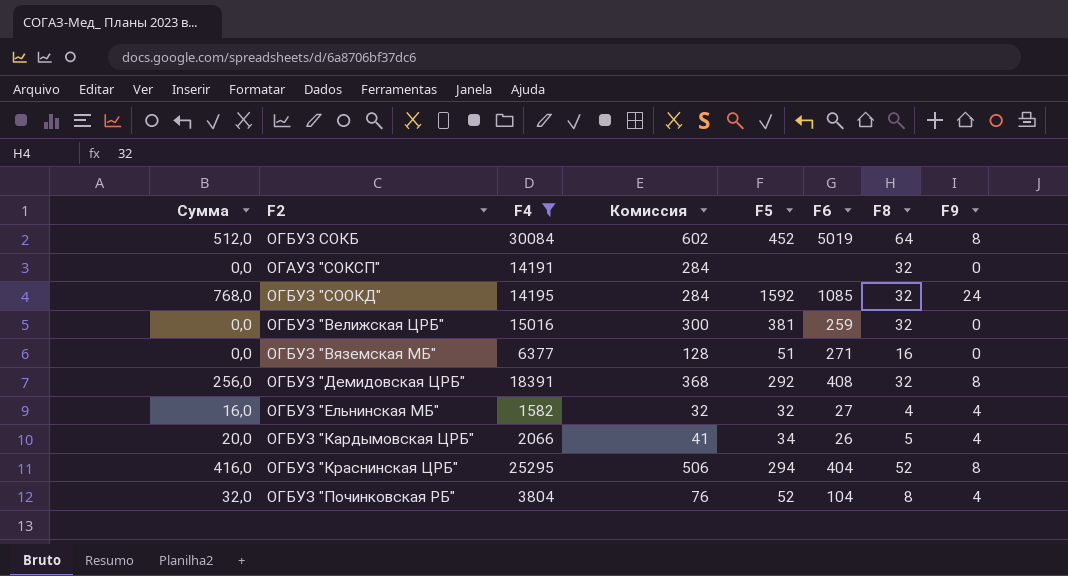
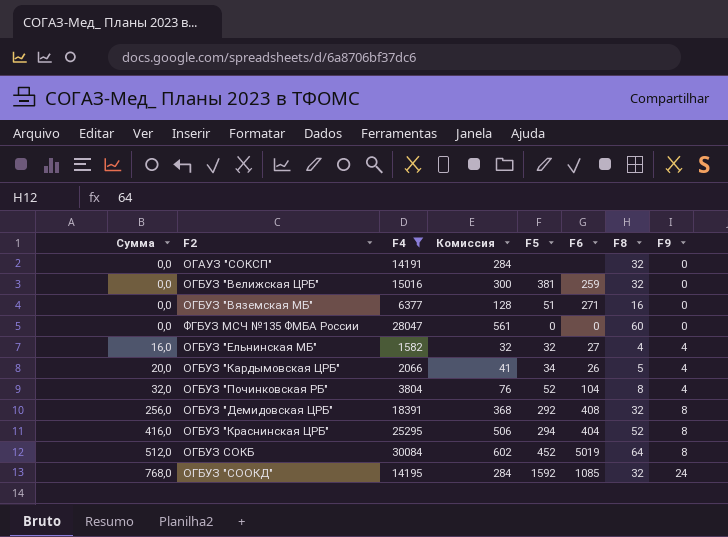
row order: none -> Сумма ascending
row ФГБУЗ МСЧ №135 ФМБА России: none -> 0,0 | 28047 | 561 | 0 | 0 | 60 | 0

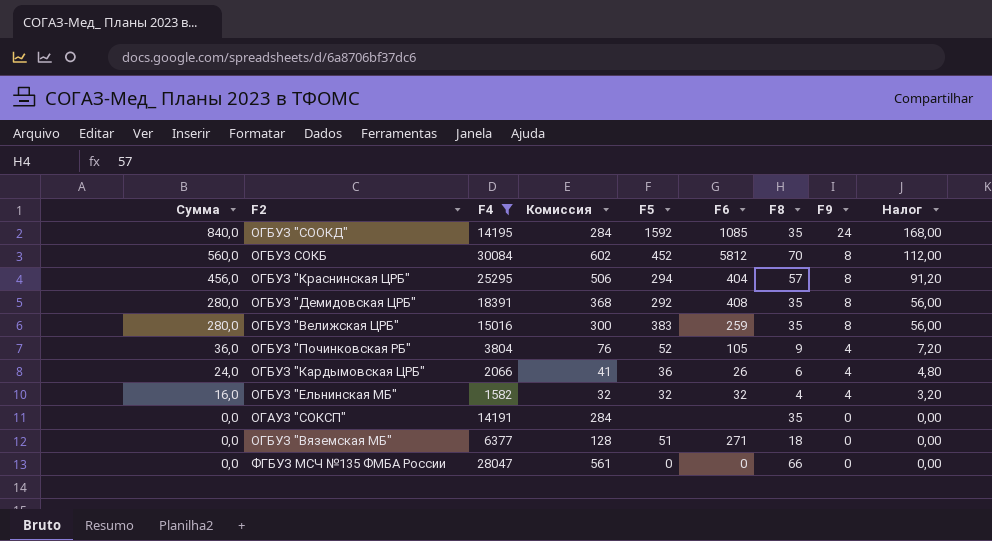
row order: Сумма ascending -> Сумма descending
column Налог | formula: none -> [Сумма] * 0,2
ОГБУЗ "СООКД" | Сумма: 768,0 -> 840,0
ОГБУЗ "СООКД" | F8: 32 -> 35
ОГБУЗ СОКБ | Сумма: 512,0 -> 560,0
ОГБУЗ СОКБ | F6: 5019 -> 5812
ОГБУЗ СОКБ | F8: 64 -> 70
ОГБУЗ "Краснинская ЦРБ" | Сумма: 416,0 -> 456,0
ОГБУЗ "Краснинская ЦРБ" | F8: 52 -> 57
ОГБУЗ "Демидовская ЦРБ" | Сумма: 256,0 -> 280,0
ОГБУЗ "Демидовская ЦРБ" | F8: 32 -> 35
ОГБУЗ "Велижская ЦРБ" | Сумма: 0,0 -> 280,0
ОГБУЗ "Велижская ЦРБ" | F5: 381 -> 383
ОГБУЗ "Велижская ЦРБ" | F8: 32 -> 35
ОГБУЗ "Велижская ЦРБ" | F9: 0 -> 8
ОГБУЗ "Починковская РБ" | Сумма: 32,0 -> 36,0
ОГБУЗ "Починковская РБ" | F6: 104 -> 105
ОГБУЗ "Починковская РБ" | F8: 8 -> 9
ОГБУЗ "Кардымовская ЦРБ" | Сумма: 20,0 -> 24,0
ОГБУЗ "Кардымовская ЦРБ" | F5: 34 -> 36
ОГБУЗ "Кардымовская ЦРБ" | F8: 5 -> 6
ОГБУЗ "Ельнинская МБ" | F6: 27 -> 32
ОГАУЗ "СОКСП" | F8: 32 -> 35
ОГБУЗ "Вяземская МБ" | F8: 16 -> 18
ФГБУЗ МСЧ №135 ФМБА России | F8: 60 -> 66

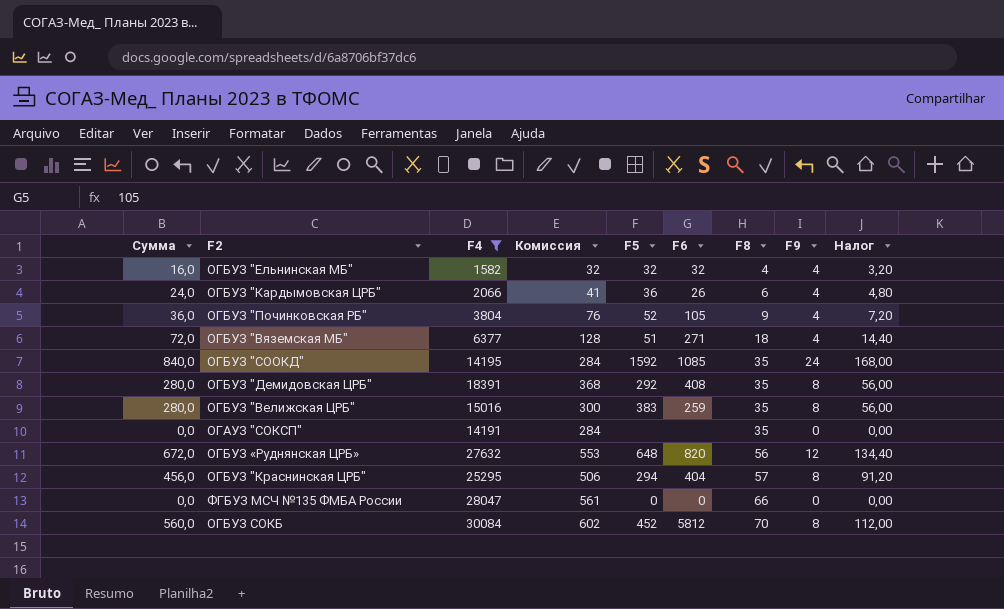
row order: Сумма descending -> F8 ascending
ОГБУЗ "Вяземская МБ" | Сумма: 0,0 -> 72,0
ОГБУЗ "Вяземская МБ" | F9: 0 -> 4
ОГБУЗ "Вяземская МБ" | Налог: 0,00 -> 14,40
row ОГБУЗ «Руднянская ЦРБ»: none -> 672,0 | 27632 | 553 | 648 | 820 | 56 | 12 | 134,40

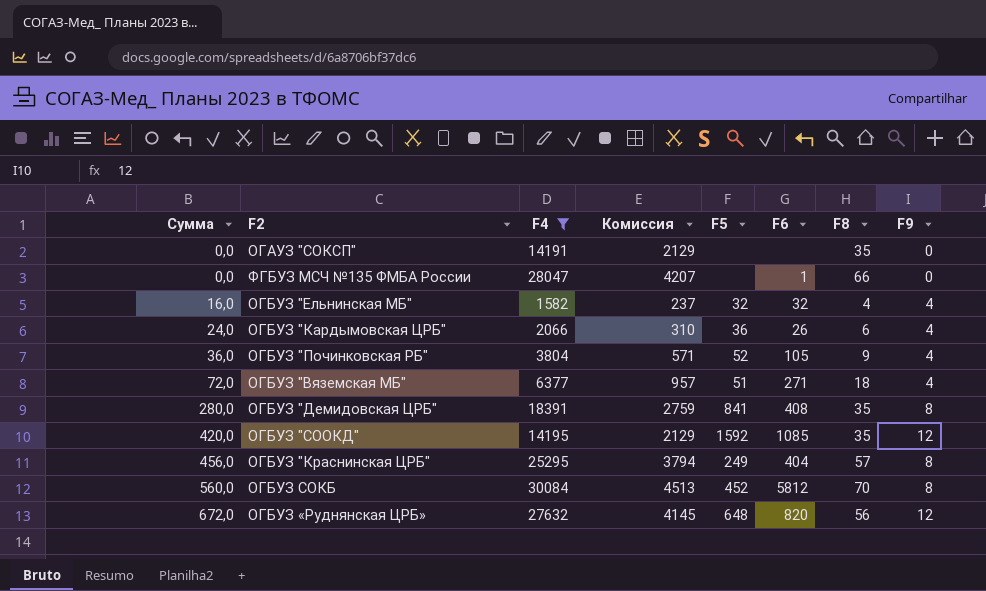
row order: F8 ascending -> Сумма ascending
column Налог | formula: [Сумма] * 0,2 -> none
column Комиссия | formula: [F4] * 0,02 -> [F4] * 0,15
row ОГБУЗ "Велижская ЦРБ": 280,0 | 15016 | 300 | 383 | 259 | 35 | 8 | 56,00 -> none
ФГБУЗ МСЧ №135 ФМБА России | F5: 0 -> none
ФГБУЗ МСЧ №135 ФМБА России | F6: 0 -> 1
ОГБУЗ "Демидовская ЦРБ" | F5: 292 -> 841
ОГБУЗ "СООКД" | Сумма: 840,0 -> 420,0
ОГБУЗ "СООКД" | F9: 24 -> 12
ОГБУЗ "Краснинская ЦРБ" | F5: 294 -> 249

